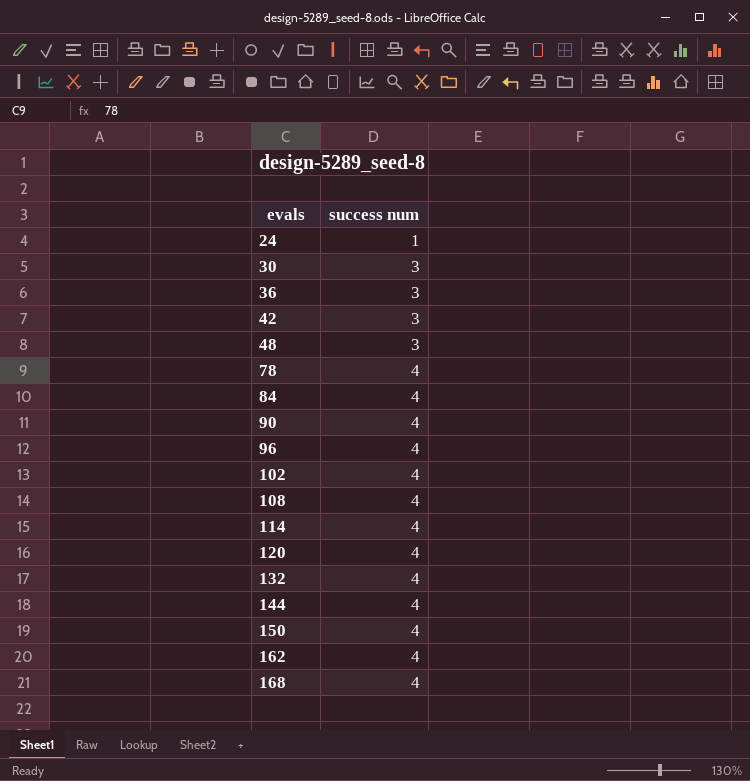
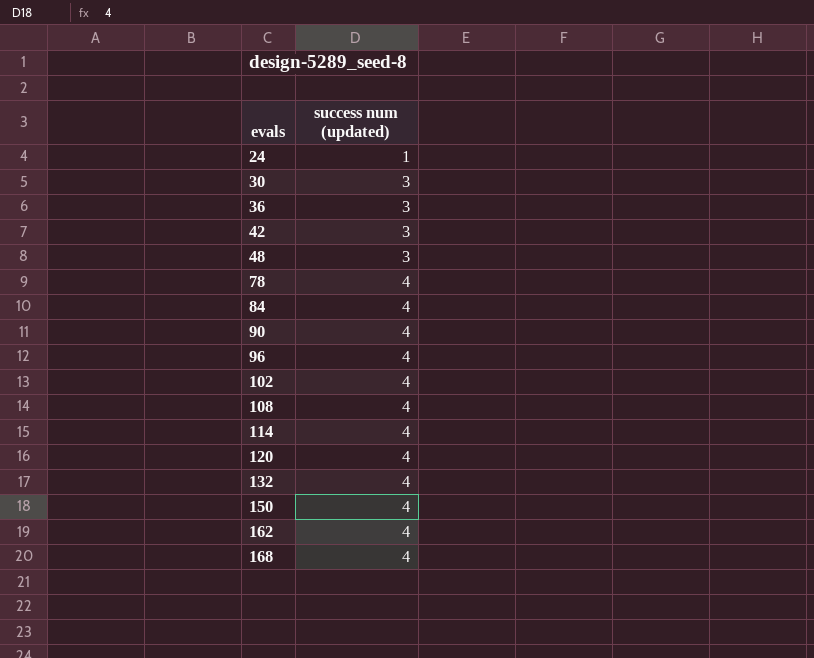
column name: success num -> success num (updated)
row 144: 4 -> none

